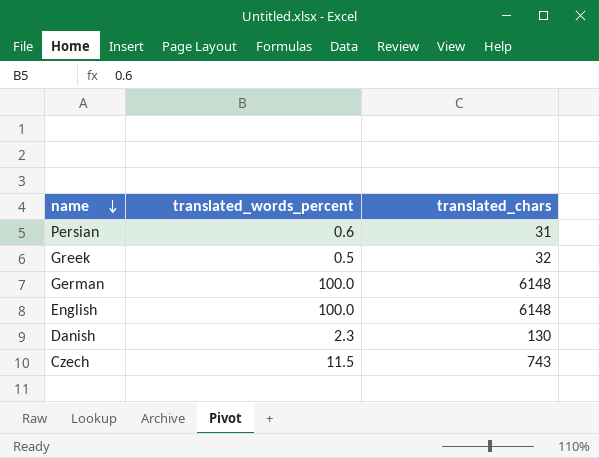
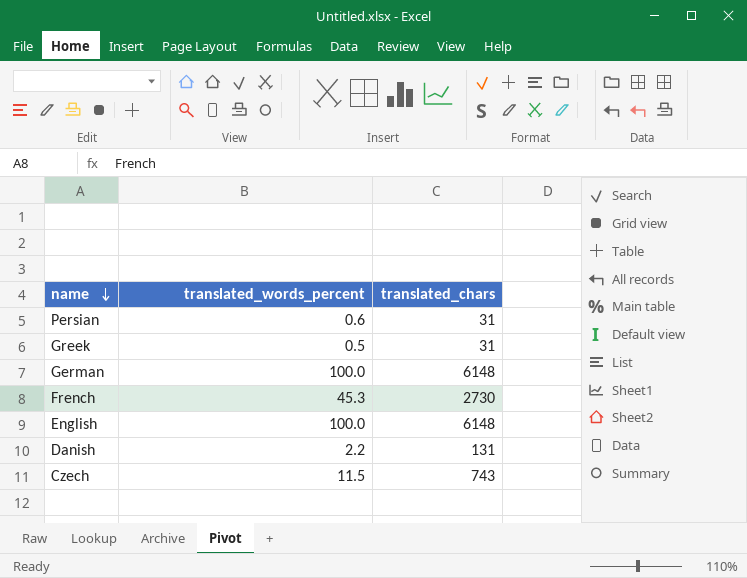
Greek | translated_chars: 32 -> 31
row French: none -> 45.3 | 2730
Danish | translated_words_percent: 2.3 -> 2.2
Danish | translated_chars: 130 -> 131

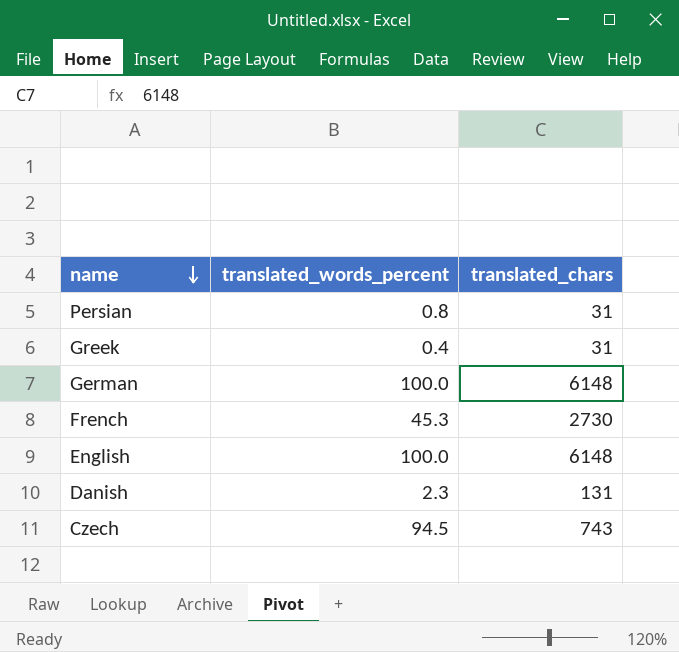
Persian | translated_words_percent: 0.6 -> 0.8
Greek | translated_words_percent: 0.5 -> 0.4
Danish | translated_words_percent: 2.2 -> 2.3
Czech | translated_words_percent: 11.5 -> 94.5

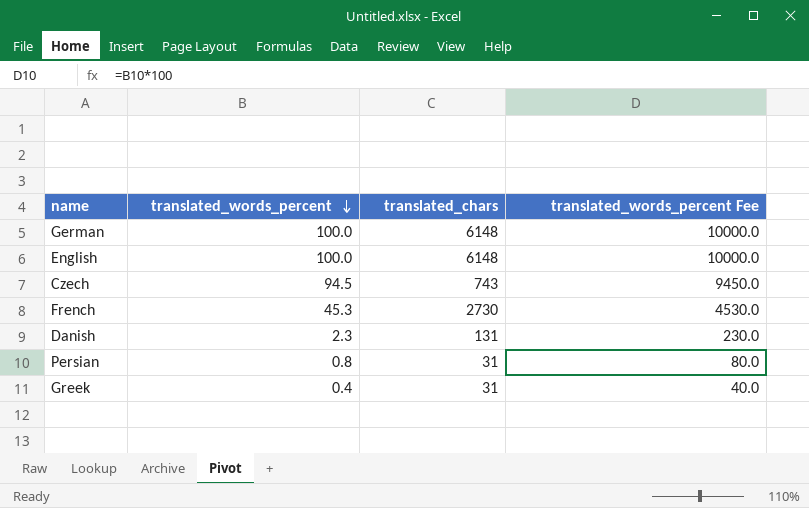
row order: name descending -> translated_words_percent descending
column translated_words_percent Fee | formula: none -> [translated_words_percent] * 100

